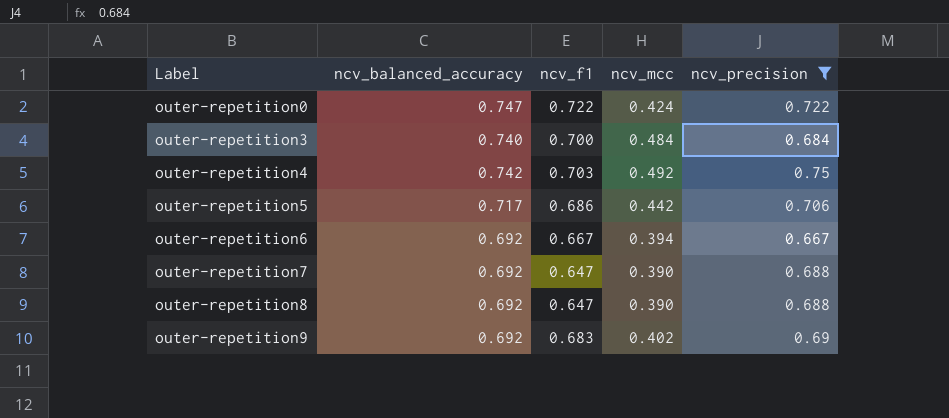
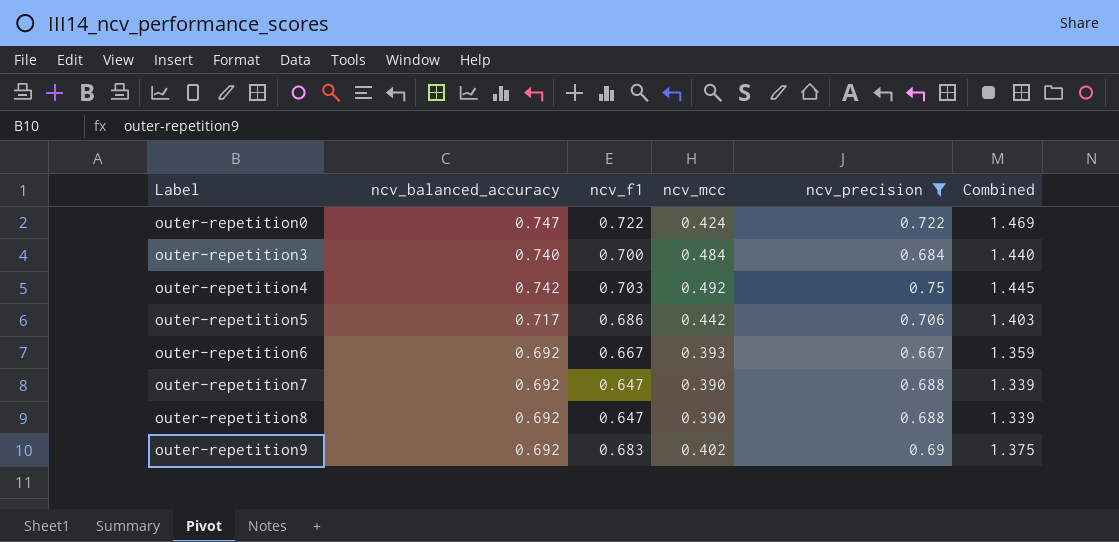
column Combined | formula: none -> [ncv_balanced_accuracy] + [ncv_f1]
outer-repetition6 | ncv_mcc: 0.394 -> 0.393

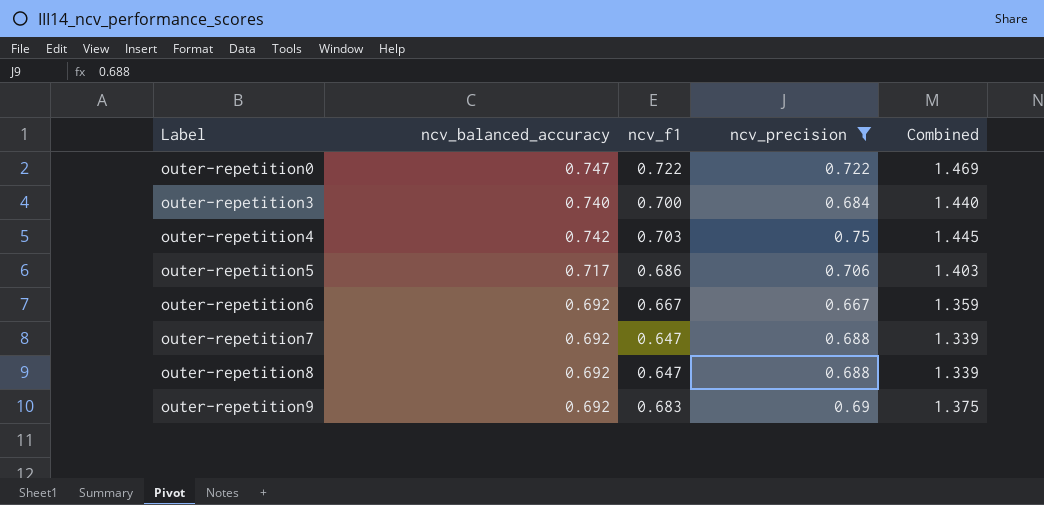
column ncv_mcc | position: 4 -> none

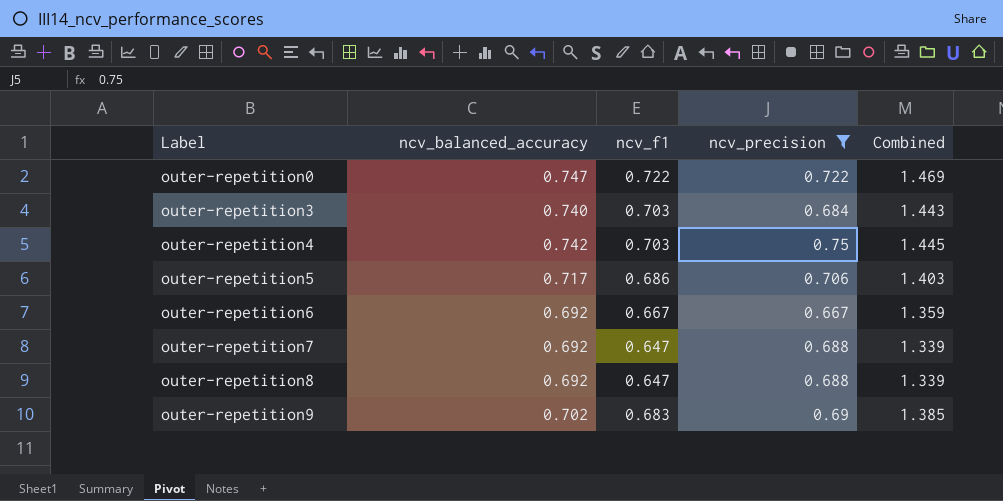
outer-repetition3 | ncv_f1: 0.700 -> 0.703
outer-repetition3 | Combined: 1.440 -> 1.443
outer-repetition9 | ncv_balanced_accuracy: 0.692 -> 0.702
outer-repetition9 | Combined: 1.375 -> 1.385

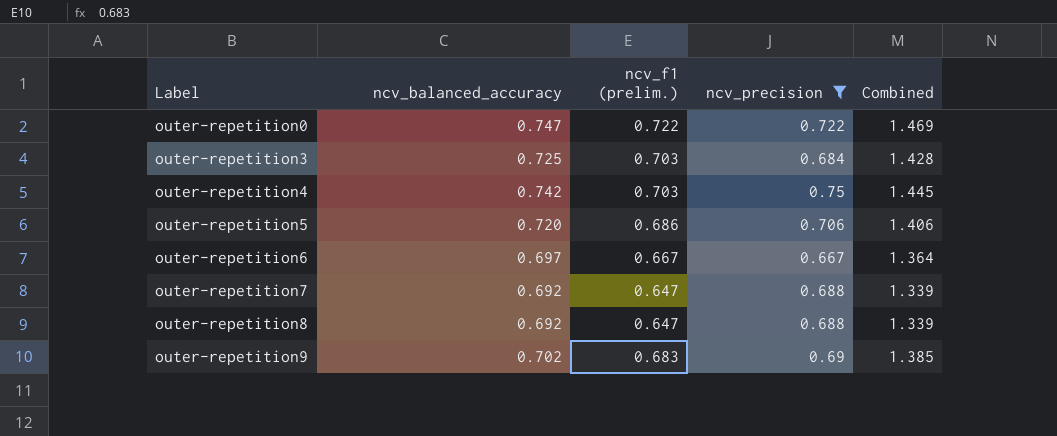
column name: ncv_f1 -> ncv_f1 (prelim.)
outer-repetition3 | ncv_balanced_accuracy: 0.740 -> 0.725
outer-repetition3 | Combined: 1.443 -> 1.428
outer-repetition5 | ncv_balanced_accuracy: 0.717 -> 0.720
outer-repetition5 | Combined: 1.403 -> 1.406
outer-repetition6 | ncv_balanced_accuracy: 0.692 -> 0.697
outer-repetition6 | Combined: 1.359 -> 1.364

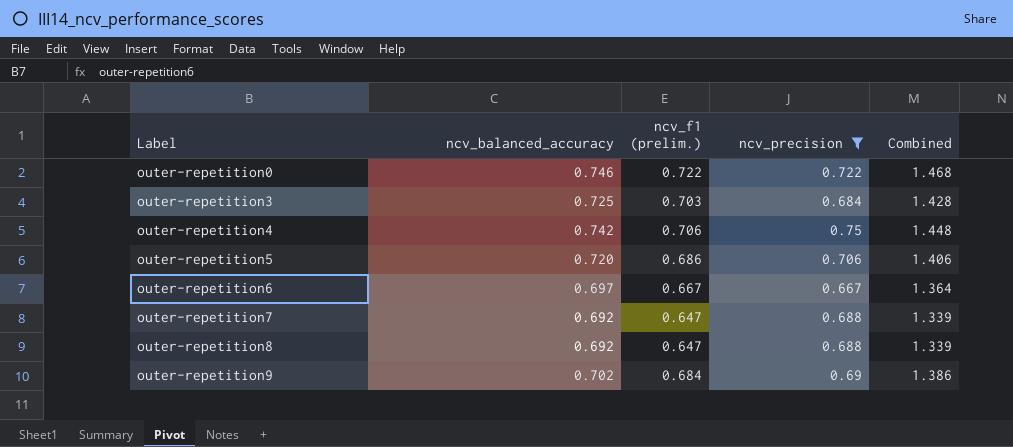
outer-repetition0 | ncv_balanced_accuracy: 0.747 -> 0.746
outer-repetition0 | Combined: 1.469 -> 1.468
outer-repetition4 | ncv_f1 (prelim.): 0.703 -> 0.706
outer-repetition4 | Combined: 1.445 -> 1.448
outer-repetition9 | ncv_f1 (prelim.): 0.683 -> 0.684
outer-repetition9 | Combined: 1.385 -> 1.386

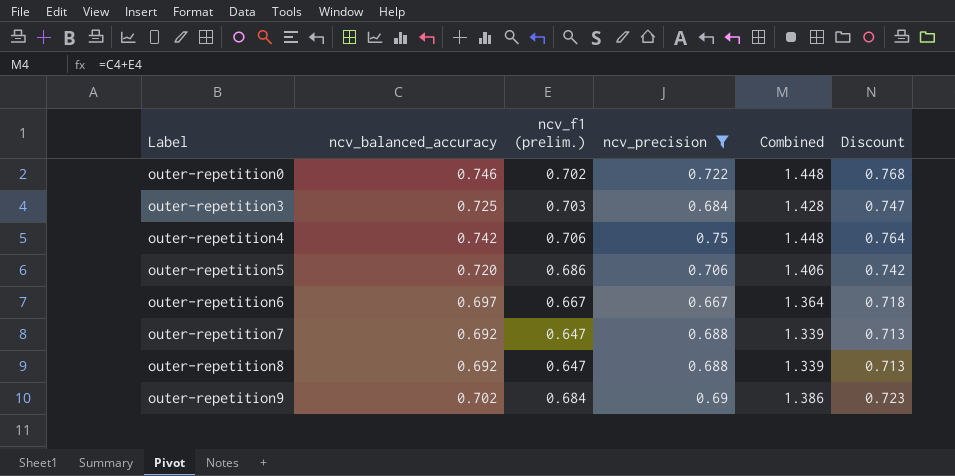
column Discount | formula: none -> [ncv_balanced_accuracy] * 1.03
outer-repetition0 | ncv_f1 (prelim.): 0.722 -> 0.702
outer-repetition0 | Combined: 1.468 -> 1.448

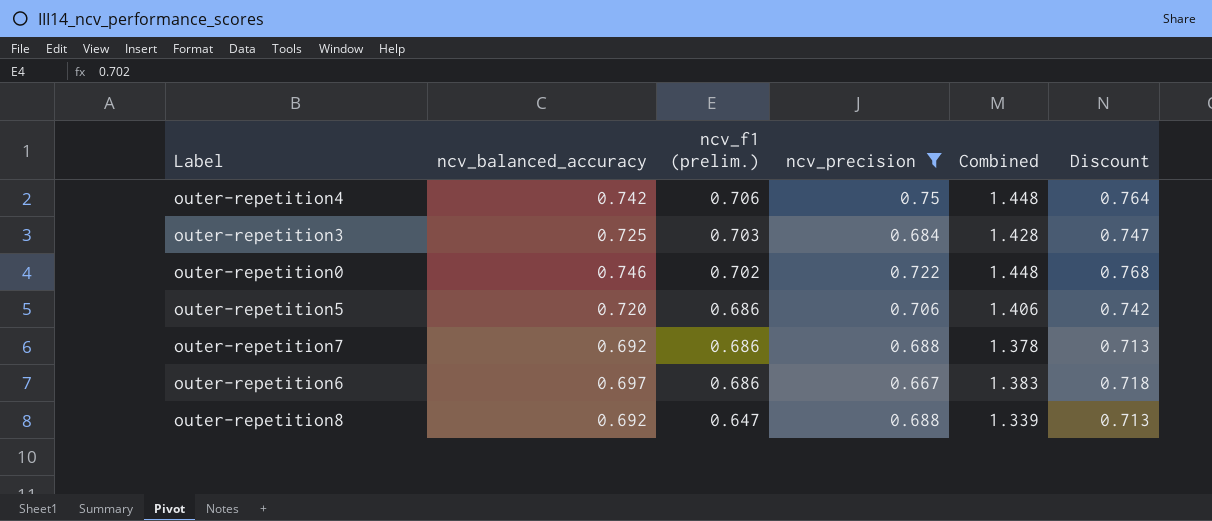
row order: Label ascending -> ncv_f1 (prelim.) descending
row outer-repetition9: 0.702 | 0.684 | 0.69 | 1.386 | 0.723 -> none
outer-repetition7 | ncv_f1 (prelim.): 0.647 -> 0.686
outer-repetition7 | Combined: 1.339 -> 1.378
outer-repetition6 | ncv_f1 (prelim.): 0.667 -> 0.686
outer-repetition6 | Combined: 1.364 -> 1.383

